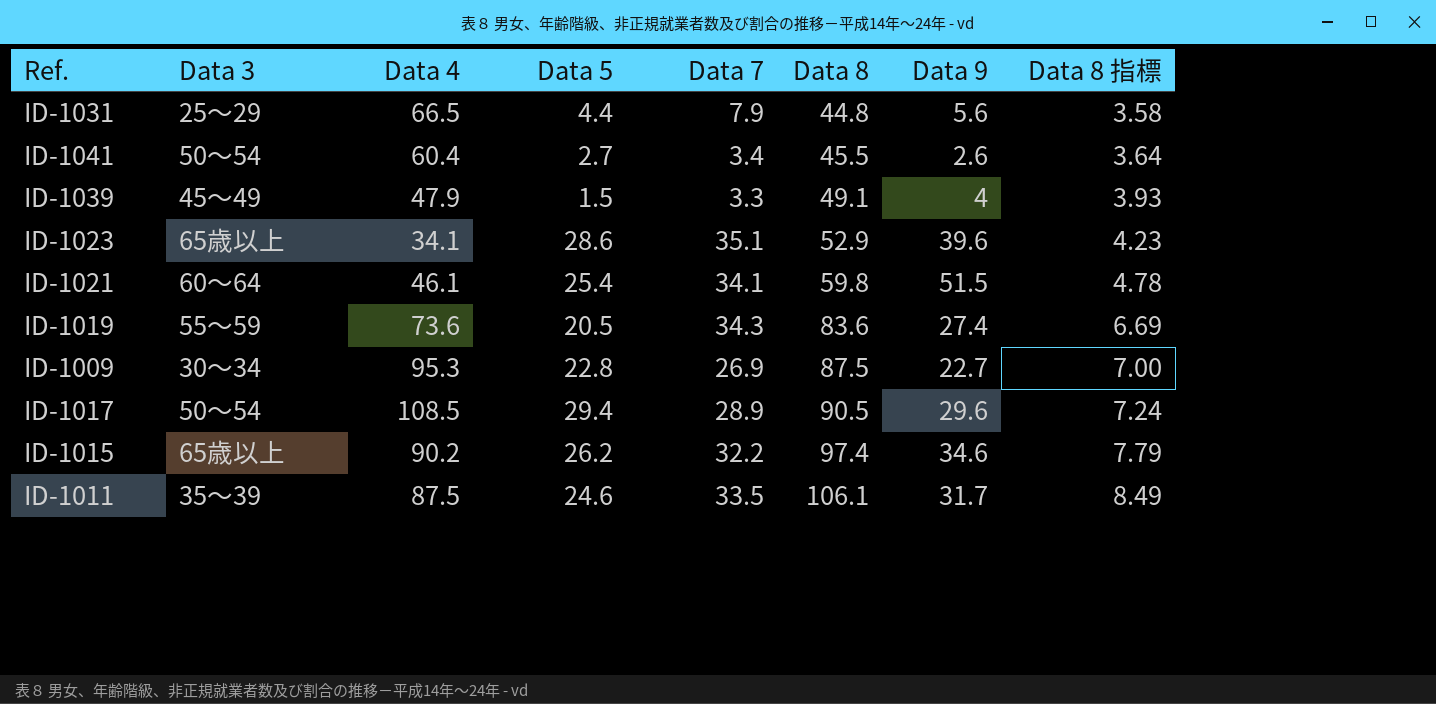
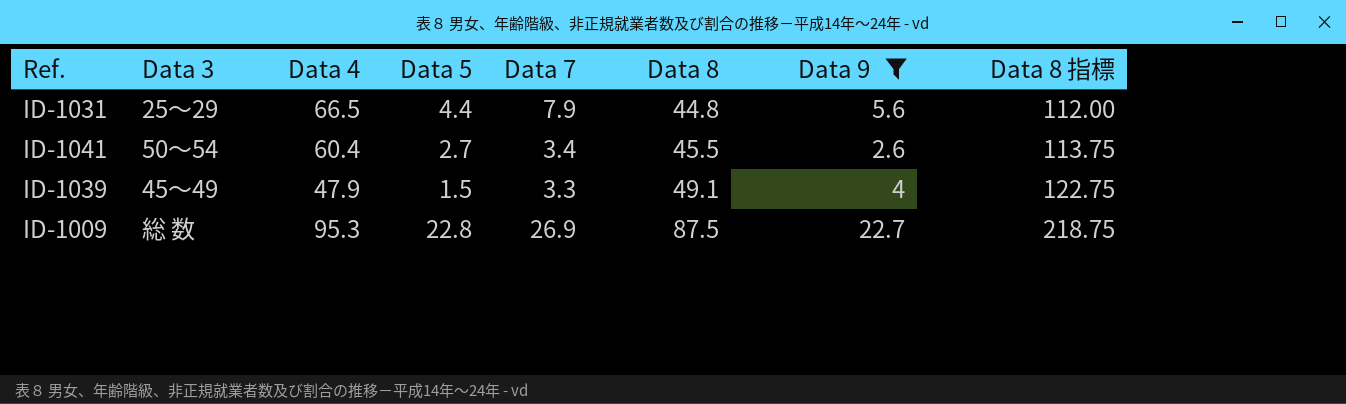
filter: none -> Data 9 <= 22.7
column Data 8 指標 | formula: [Data 8] * 0.08 -> [Data 8] * 2.5
ID-1009 | Data 3: 30～34 -> 総 数

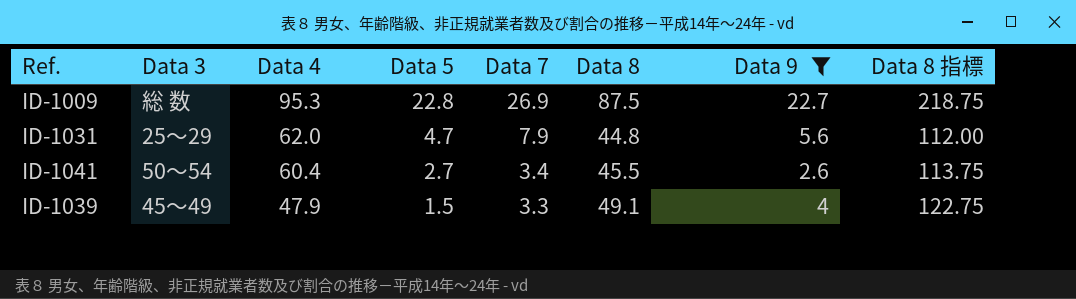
row order: Data 8 ascending -> Data 4 descending
ID-1031 | Data 4: 66.5 -> 62.0
ID-1031 | Data 5: 4.4 -> 4.7

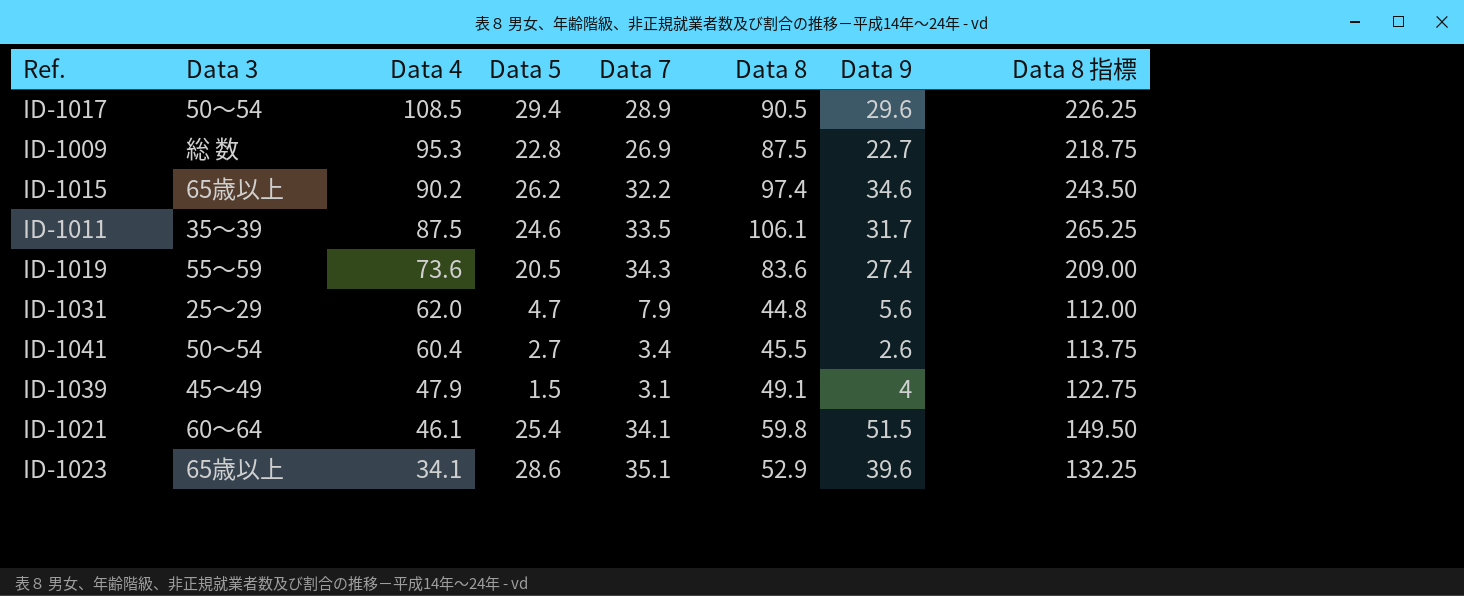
filter: Data 9 <= 22.7 -> none
ID-1039 | Data 7: 3.3 -> 3.1

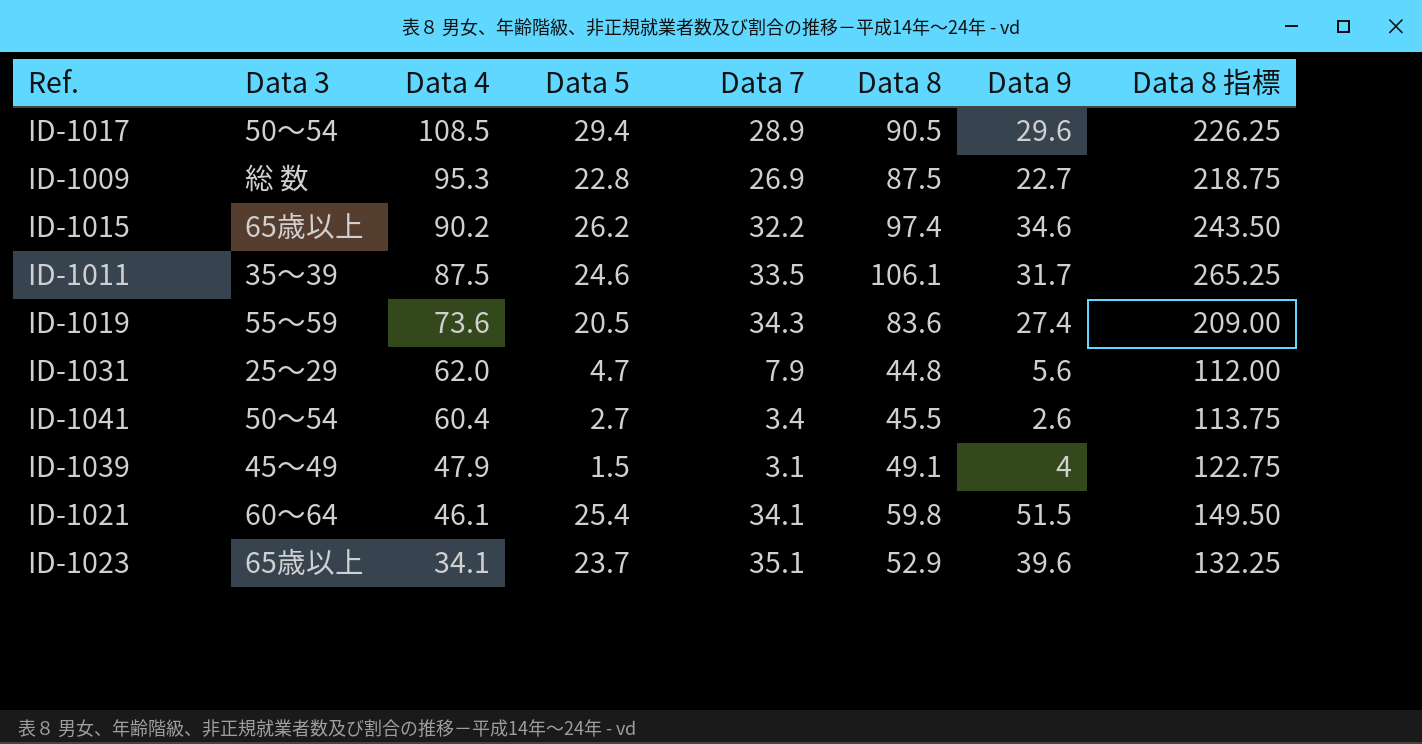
ID-1023 | Data 5: 28.6 -> 23.7

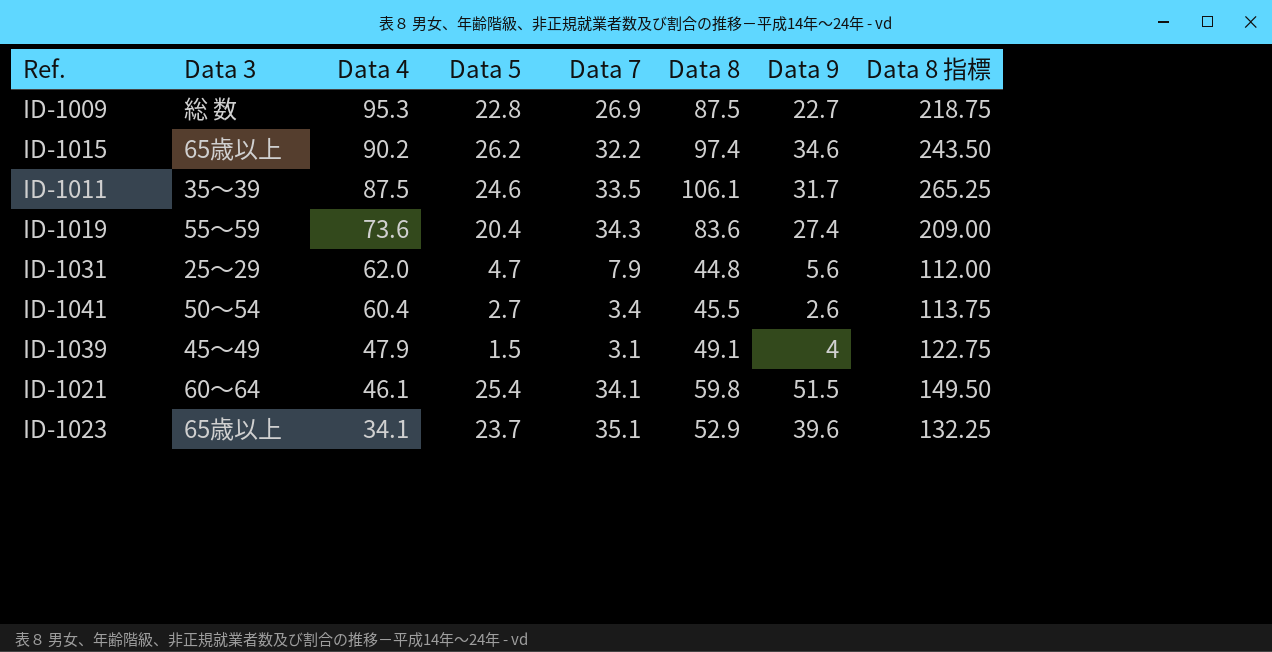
row ID-1017: 50～54 | 108.5 | 29.4 | 28.9 | 90.5 | 29.6 | 226.25 -> none
ID-1019 | Data 5: 20.5 -> 20.4

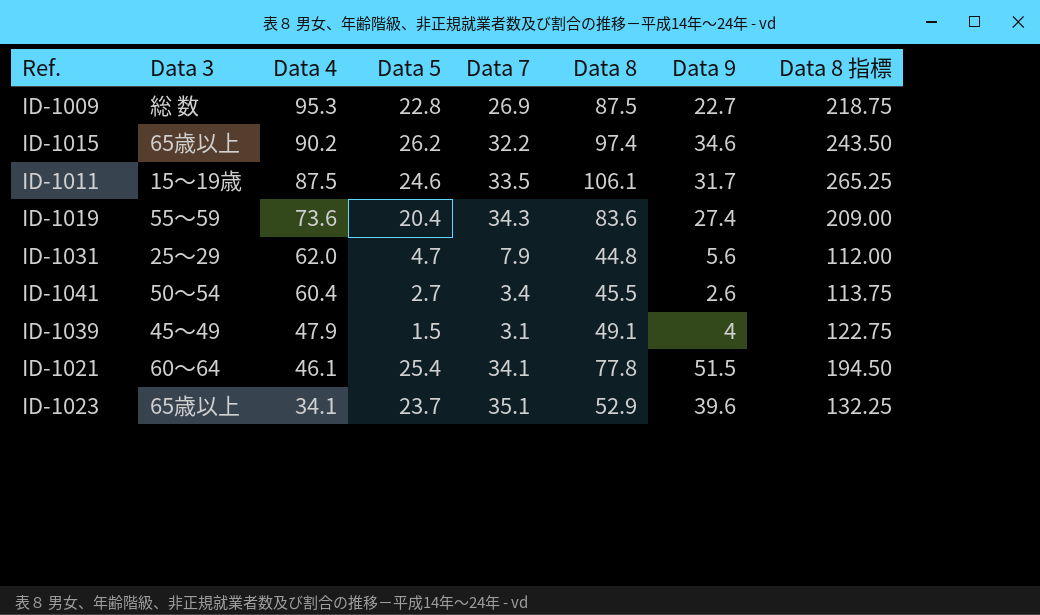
ID-1011 | Data 3: 35～39 -> 15～19歳
ID-1021 | Data 8: 59.8 -> 77.8
ID-1021 | Data 8 指標: 149.50 -> 194.50

